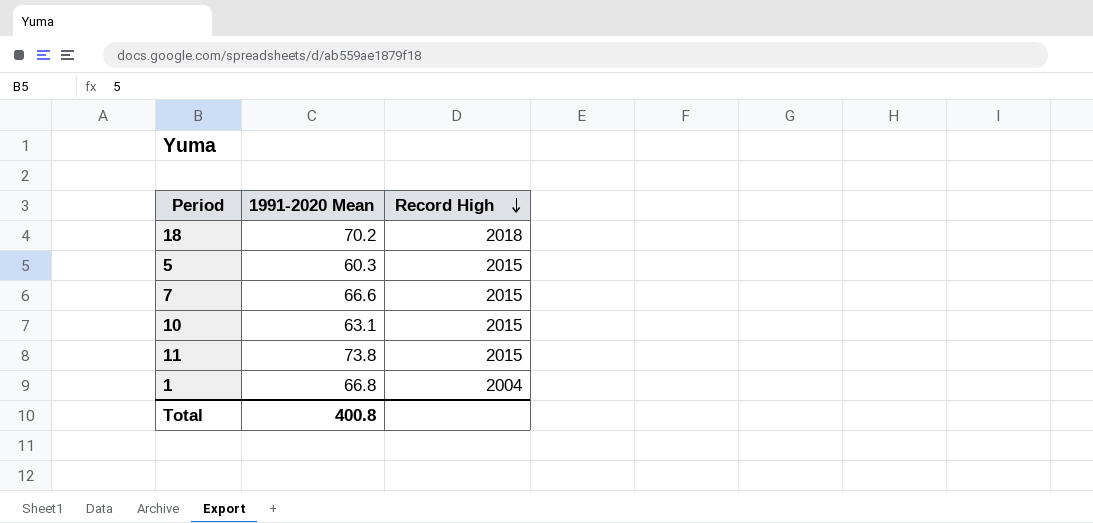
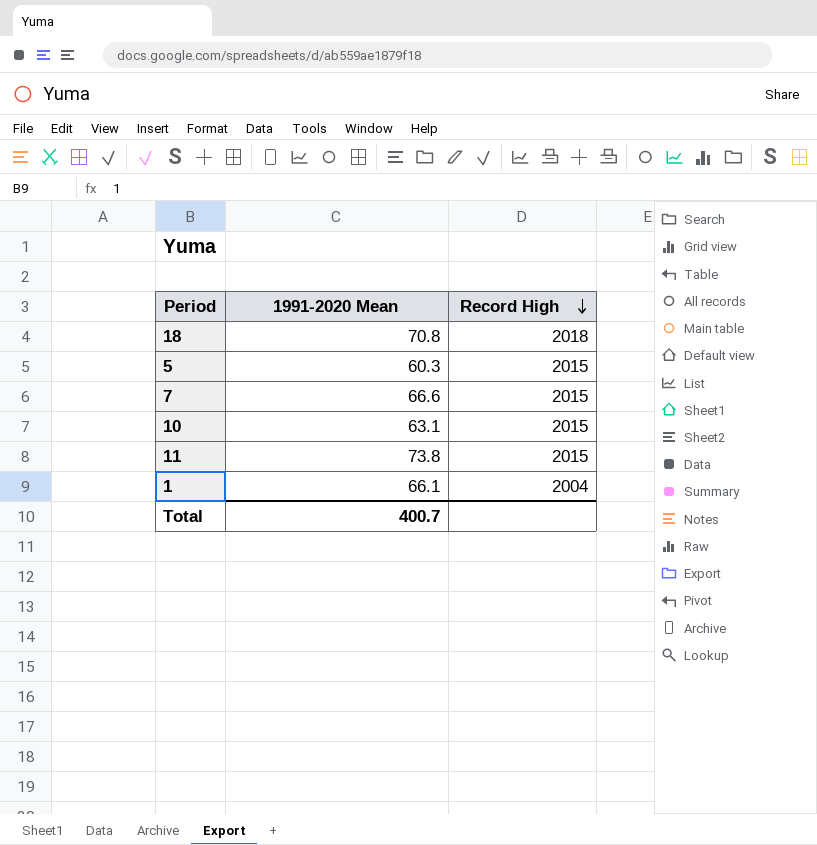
18 | 1991-2020 Mean: 70.2 -> 70.8
1 | 1991-2020 Mean: 66.8 -> 66.1
Total | 1991-2020 Mean: 400.8 -> 400.7

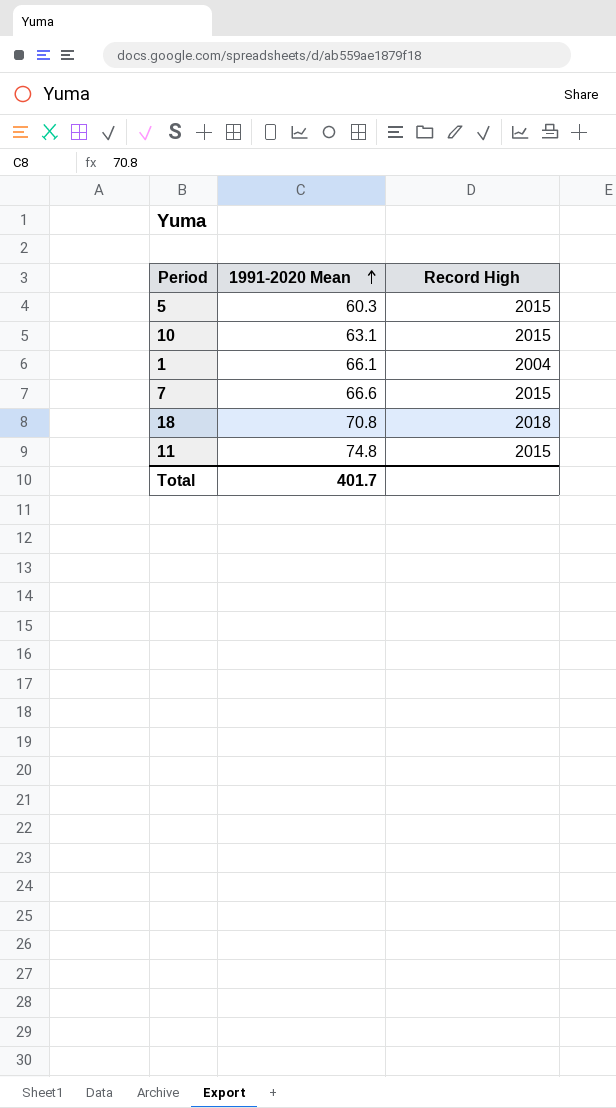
row order: Record High descending -> 1991-2020 Mean ascending
11 | 1991-2020 Mean: 73.8 -> 74.8
Total | 1991-2020 Mean: 400.7 -> 401.7

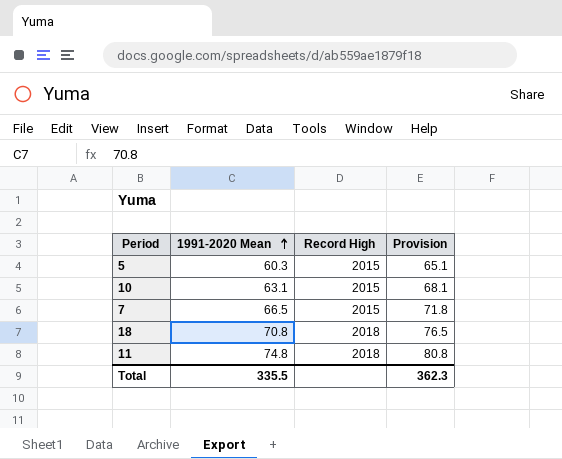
column Provision | formula: none -> [1991-2020 Mean] * 1.08
row 1: 66.1 | 2004 -> none
7 | 1991-2020 Mean: 66.6 -> 66.5
11 | Record High: 2015 -> 2018
Total | 1991-2020 Mean: 401.7 -> 335.5

